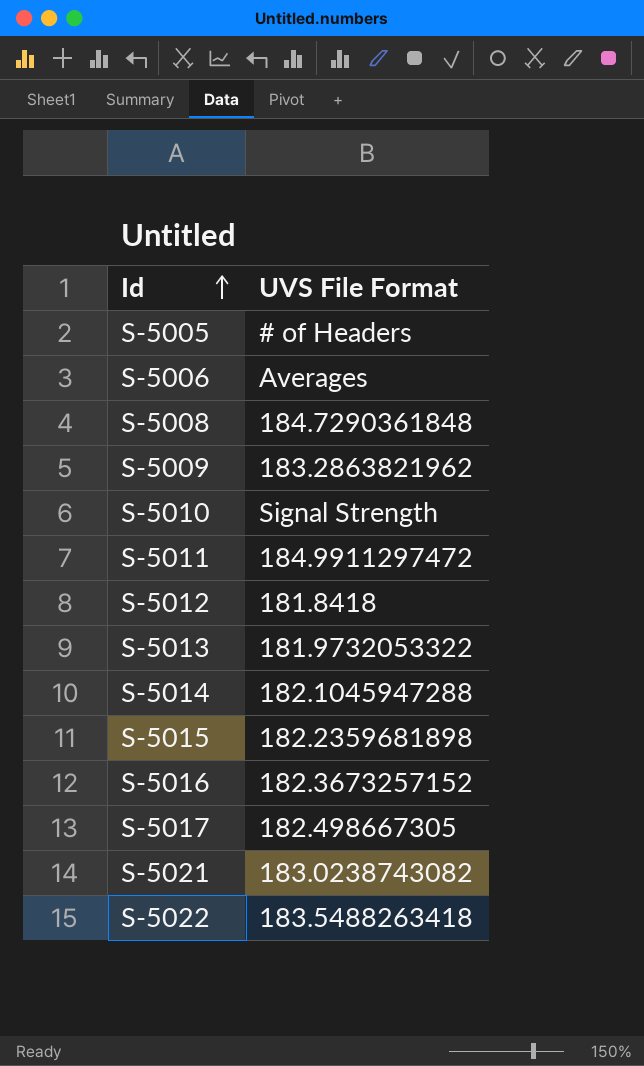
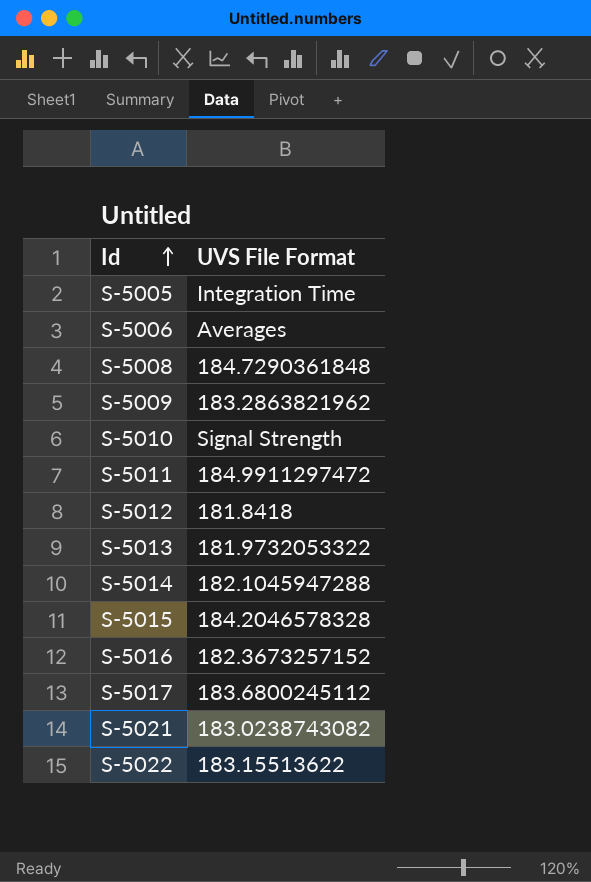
S-5005 | UVS File Format: # of Headers -> Integration Time
S-5015 | UVS File Format: 182.2359681898 -> 184.2046578328
S-5017 | UVS File Format: 182.498667305 -> 183.6800245112
S-5022 | UVS File Format: 183.5488263418 -> 183.15513622

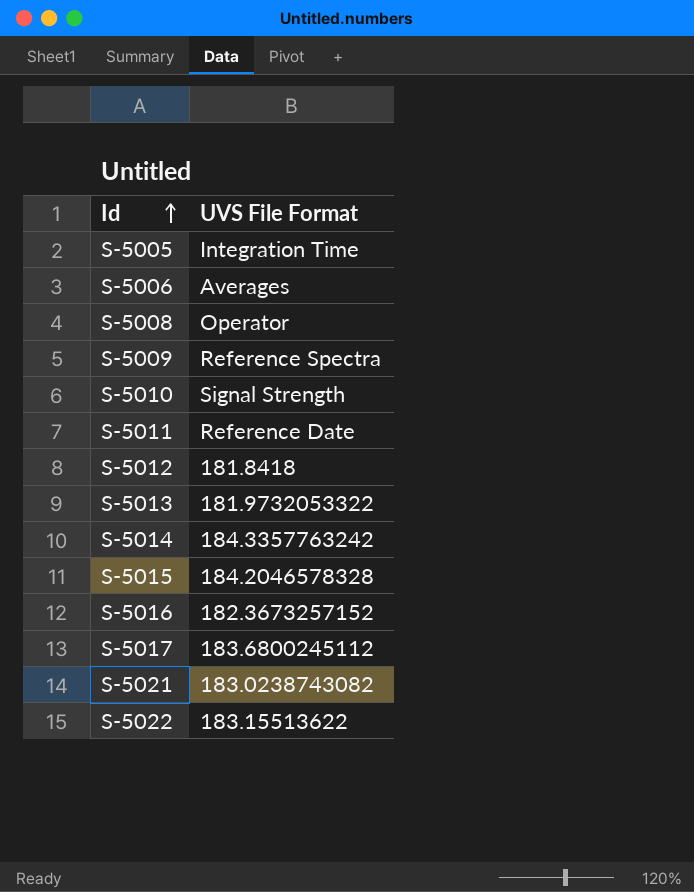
S-5008 | UVS File Format: 184.7290361848 -> Operator
S-5009 | UVS File Format: 183.2863821962 -> Reference Spectra
S-5011 | UVS File Format: 184.9911297472 -> Reference Date
S-5014 | UVS File Format: 182.1045947288 -> 184.3357763242

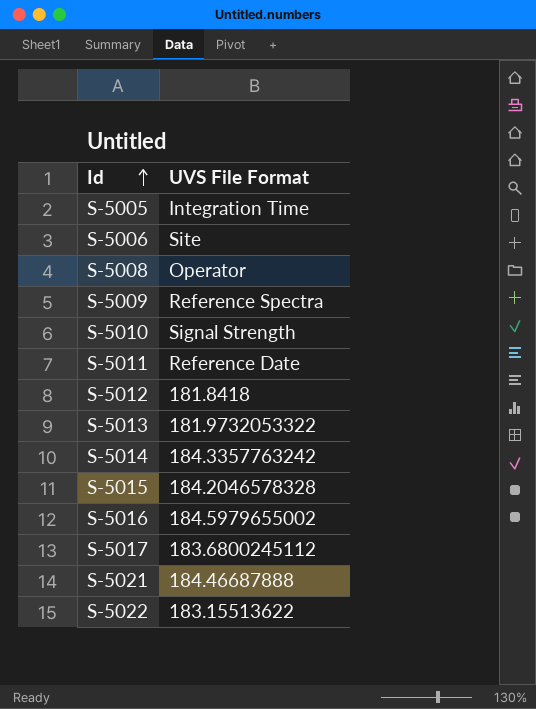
S-5006 | UVS File Format: Averages -> Site
S-5016 | UVS File Format: 182.3673257152 -> 184.5979655002
S-5021 | UVS File Format: 183.0238743082 -> 184.46687888

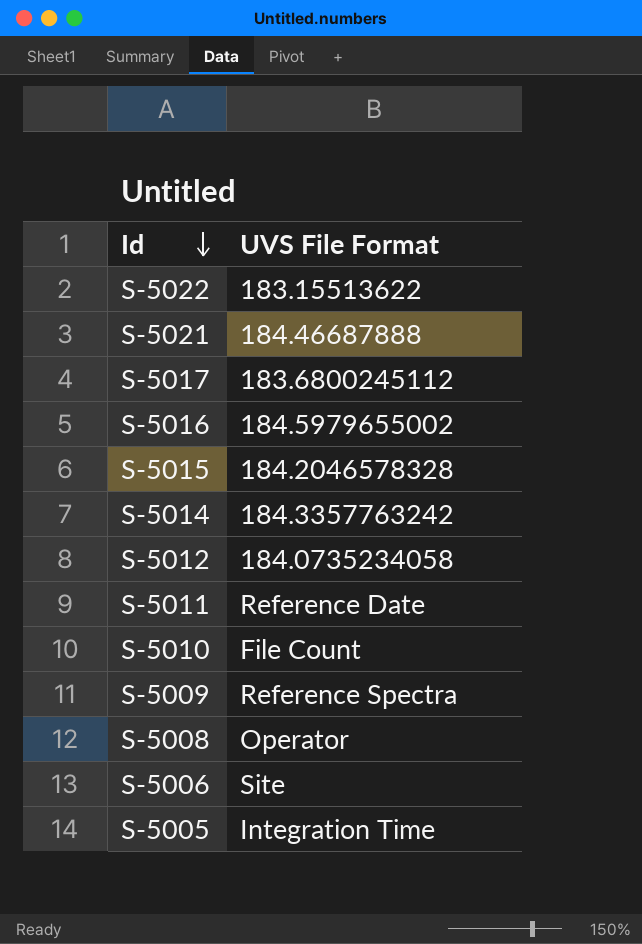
row order: Id ascending -> Id descending
row S-5013: 181.9732053322 -> none
S-5012 | UVS File Format: 181.8418 -> 184.0735234058
S-5010 | UVS File Format: Signal Strength -> File Count

